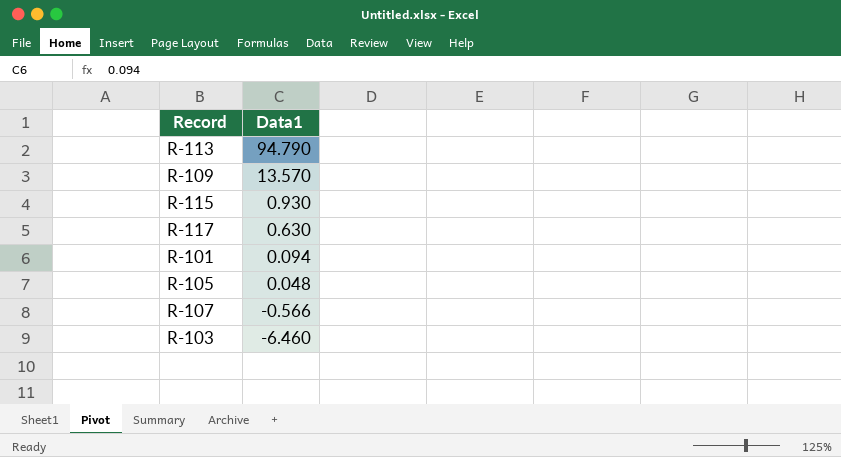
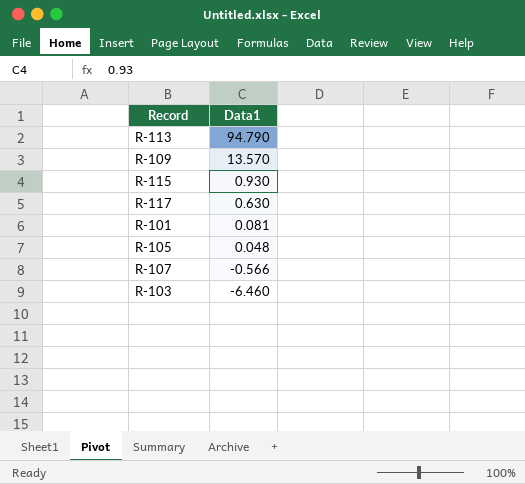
R-101 | Data1: 0.094 -> 0.081

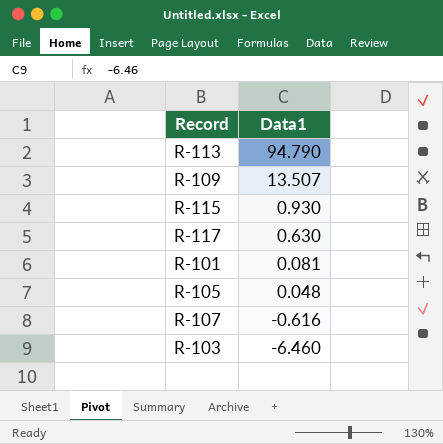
R-109 | Data1: 13.570 -> 13.507
R-107 | Data1: -0.566 -> -0.616

